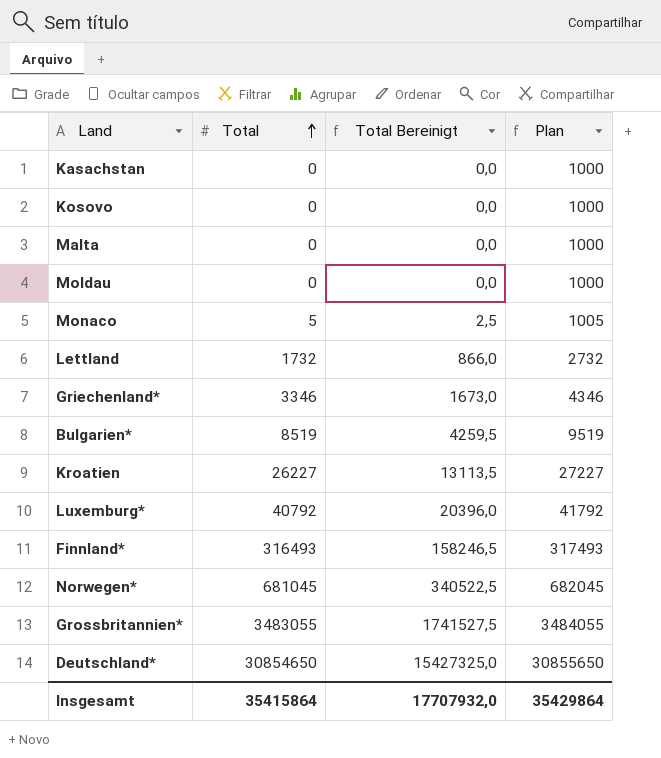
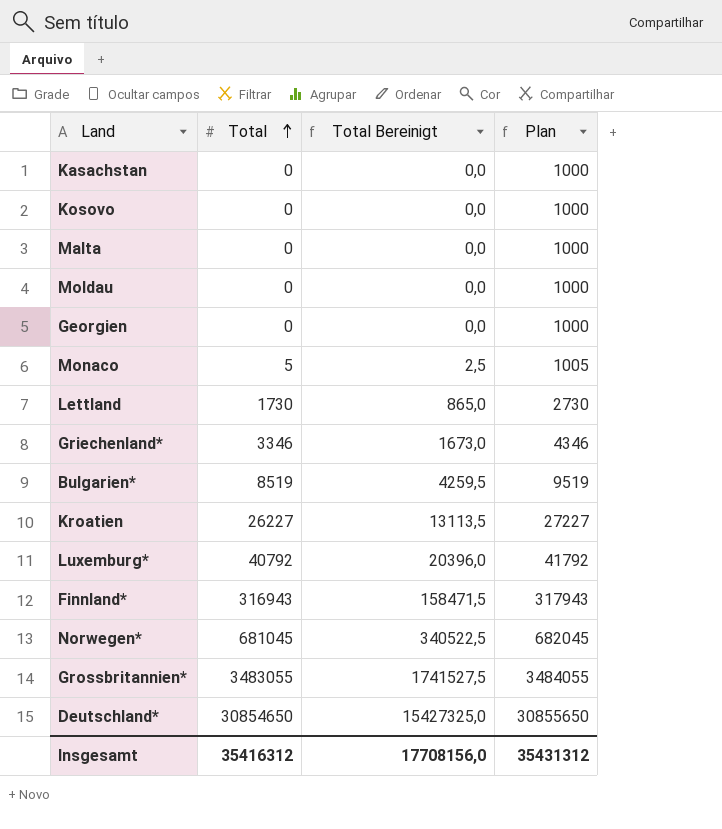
row Georgien: none -> 0 | 0,0 | 1000
Lettland | Total: 1732 -> 1730
Lettland | Total Bereinigt: 866,0 -> 865,0
Lettland | Plan: 2732 -> 2730
Finnland* | Total: 316493 -> 316943
Finnland* | Total Bereinigt: 158246,5 -> 158471,5
Finnland* | Plan: 317493 -> 317943
Insgesamt | Total: 35415864 -> 35416312
Insgesamt | Total Bereinigt: 17707932,0 -> 17708156,0
Insgesamt | Plan: 35429864 -> 35431312

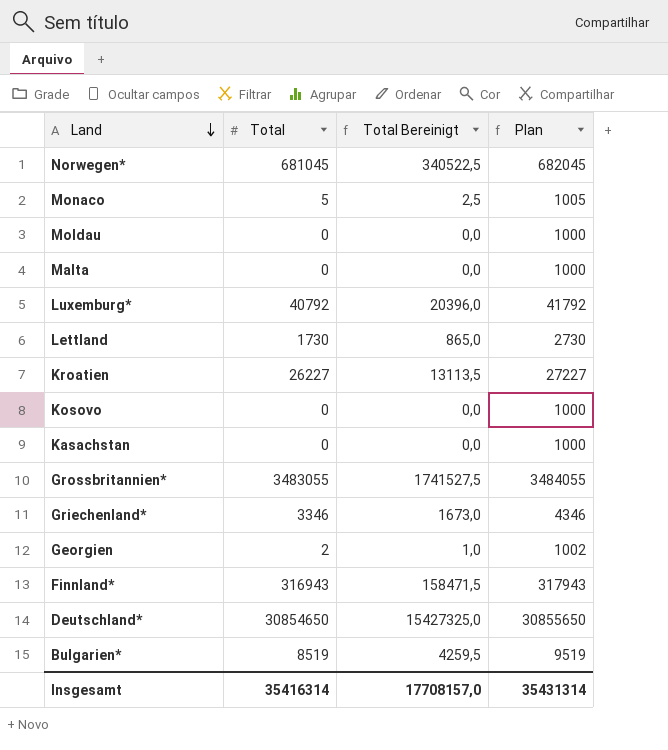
row order: Total ascending -> Land descending
Georgien | Total: 0 -> 2
Georgien | Total Bereinigt: 0,0 -> 1,0
Georgien | Plan: 1000 -> 1002
Insgesamt | Total: 35416312 -> 35416314
Insgesamt | Total Bereinigt: 17708156,0 -> 17708157,0
Insgesamt | Plan: 35431312 -> 35431314

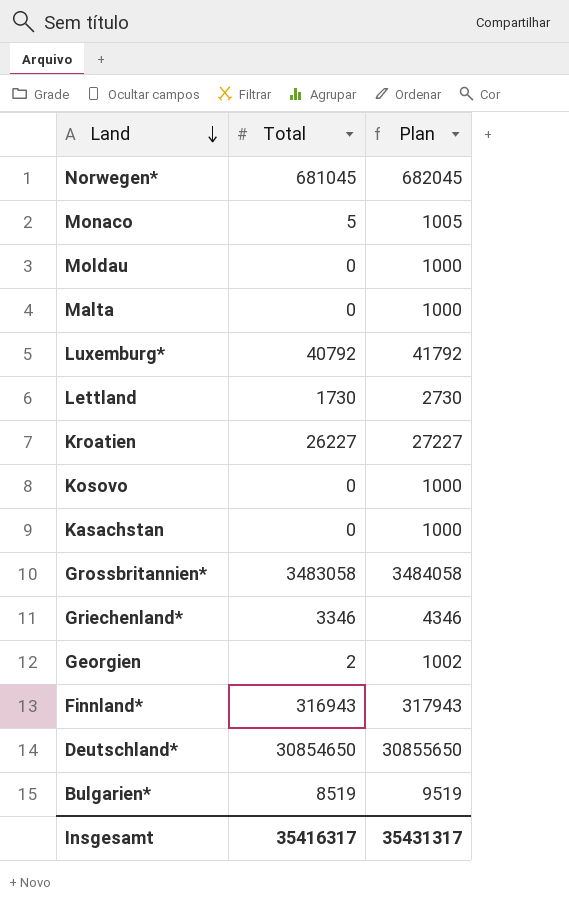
column Total Bereinigt | formula: [Total] * 0,5 -> none
Grossbritannien* | Total: 3483055 -> 3483058
Grossbritannien* | Plan: 3484055 -> 3484058
Insgesamt | Total: 35416314 -> 35416317
Insgesamt | Plan: 35431314 -> 35431317

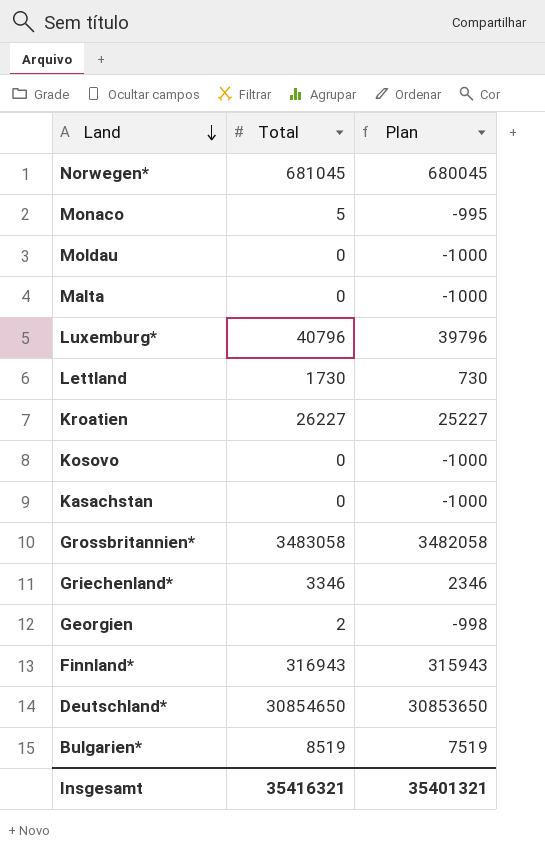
column Plan | formula: [Total] + 1000 -> [Total] - 1000
Luxemburg* | Total: 40792 -> 40796
Insgesamt | Total: 35416317 -> 35416321
Insgesamt | Plan: 35431317 -> 35401321

